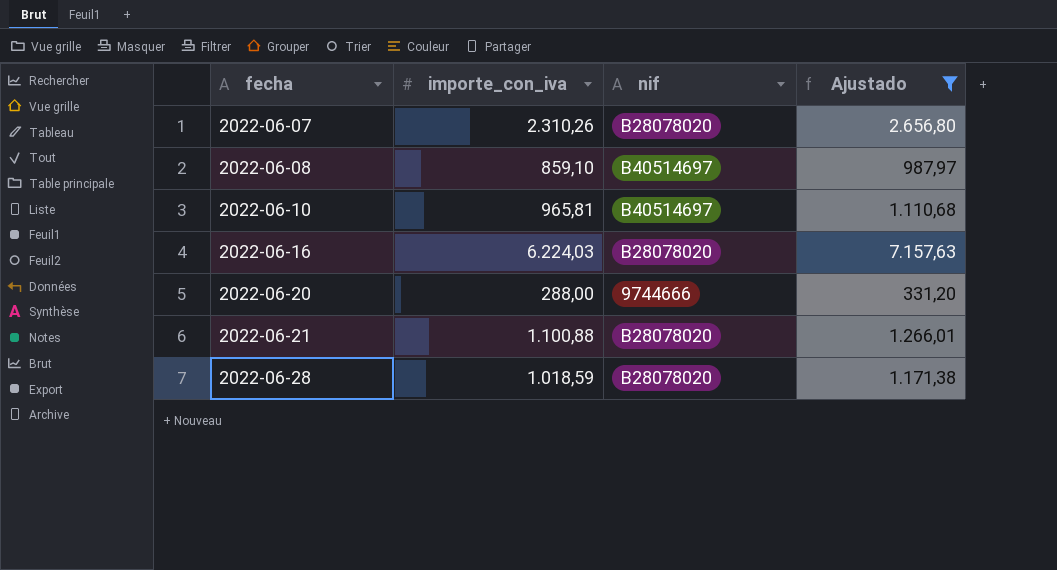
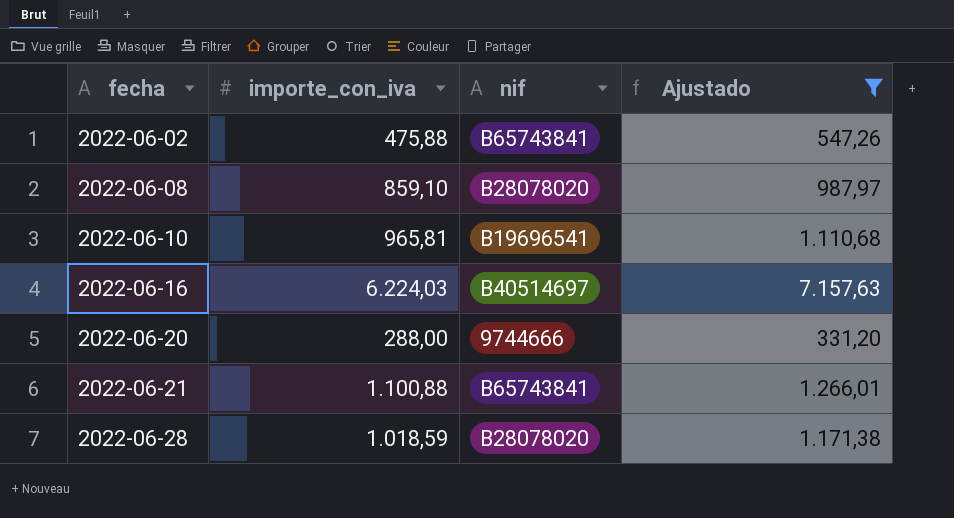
row 2022-06-07: 2.310,26 | B28078020 | 2.656,80 -> none
row 2022-06-02: none -> 475,88 | B65743841 | 547,26
2022-06-08 | nif: B40514697 -> B28078020
2022-06-10 | nif: B40514697 -> B19696541
2022-06-16 | nif: B28078020 -> B40514697
2022-06-21 | nif: B28078020 -> B65743841

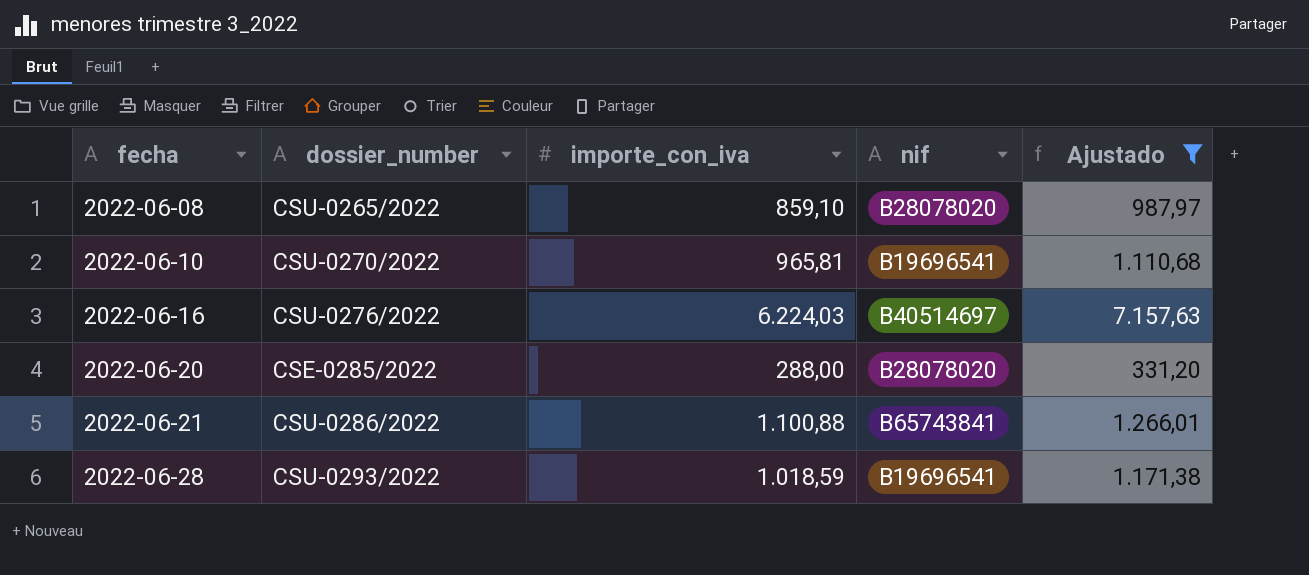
column dossier_number | position: none -> 2
row 2022-06-02: 475,88 | B65743841 | 547,26 -> none
2022-06-20 | nif: 9744666 -> B28078020
2022-06-28 | nif: B28078020 -> B19696541

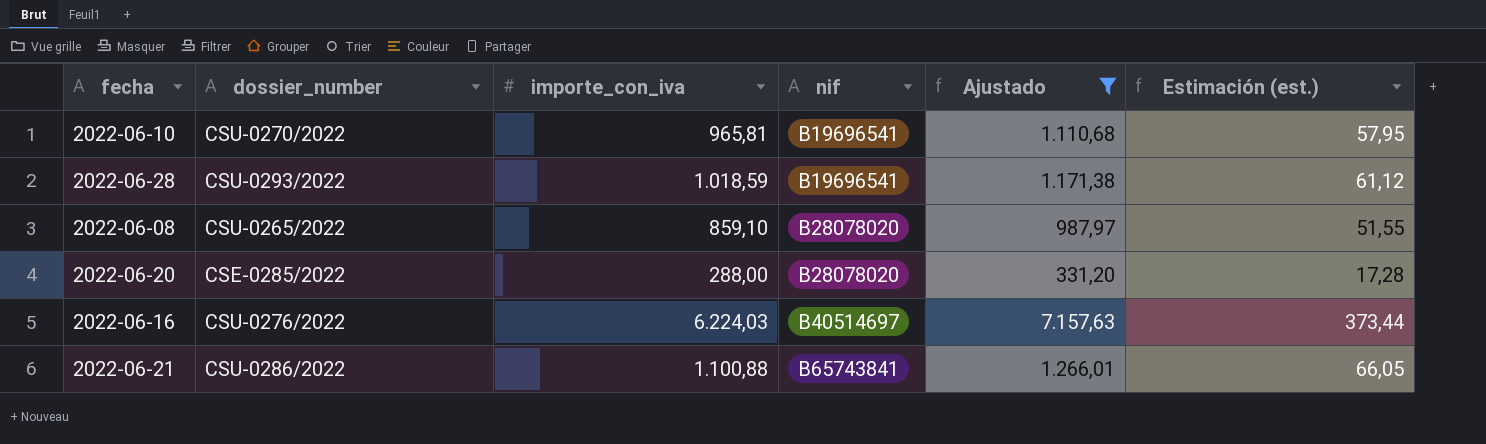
row order: fecha ascending -> nif ascending
column Estimación (est.) | formula: none -> [importe_con_iva] * 0,06

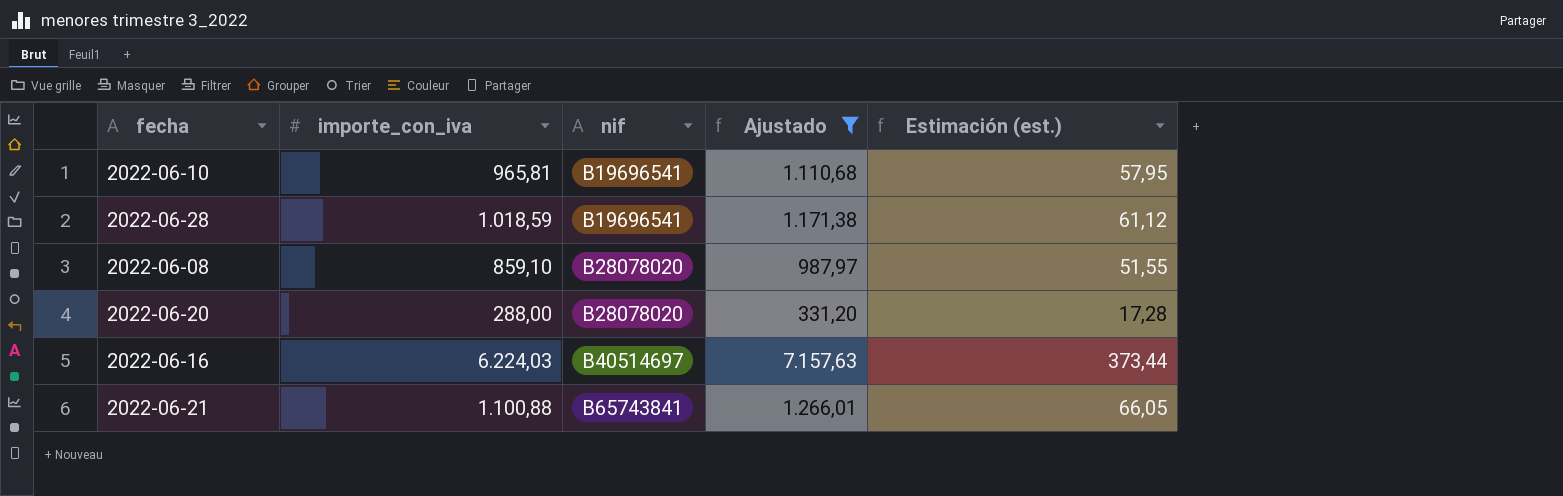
column dossier_number | position: 2 -> none

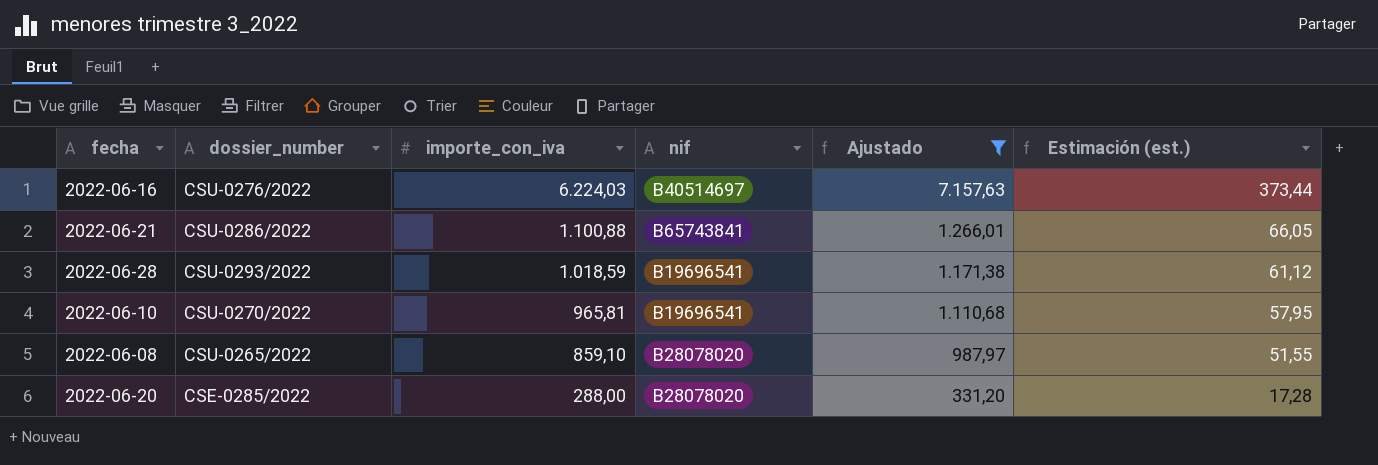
row order: nif ascending -> importe_con_iva descending
column dossier_number | position: none -> 2

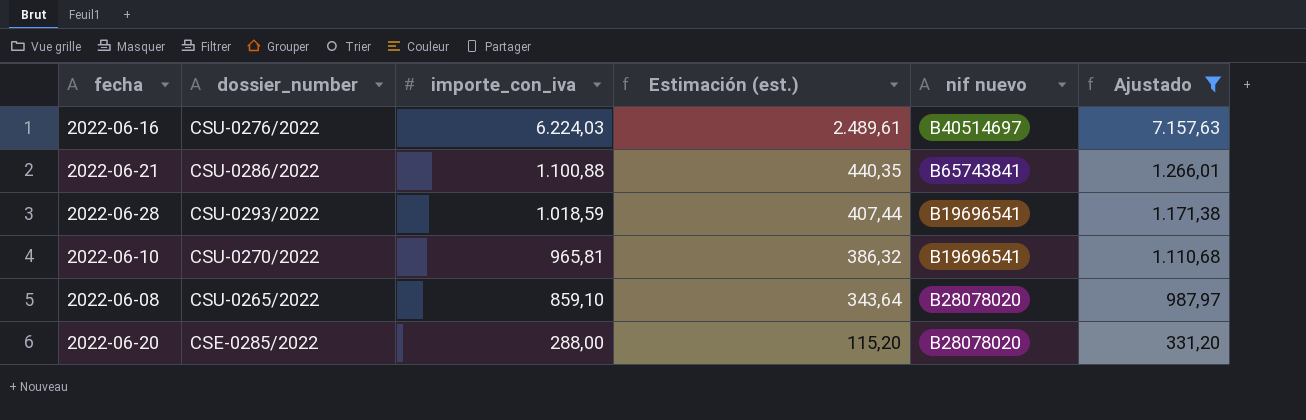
column Estimación (est.) | formula: [importe_con_iva] * 0,06 -> [importe_con_iva] * 0,4
column Estimación (est.) | position: 6 -> 4
column name: nif -> nif nuevo

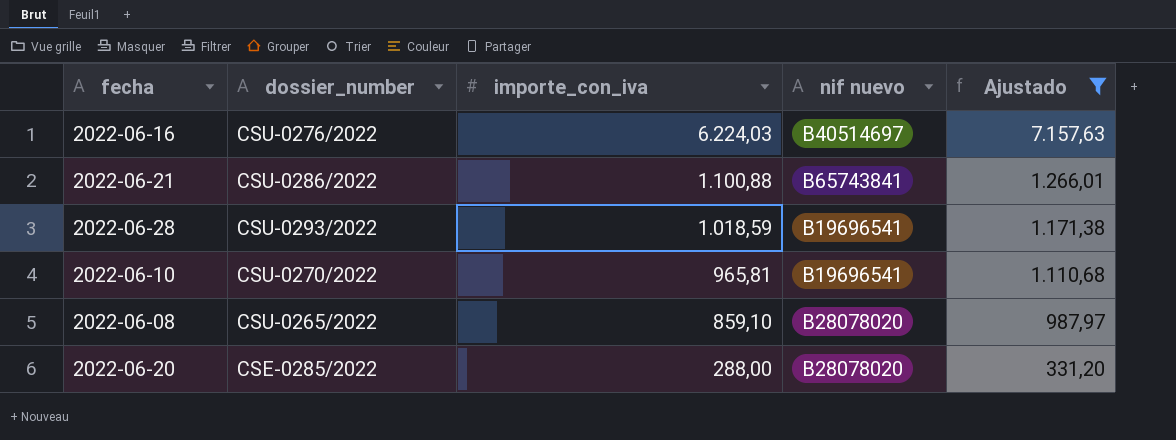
column Estimación (est.) | formula: [importe_con_iva] * 0,4 -> none

